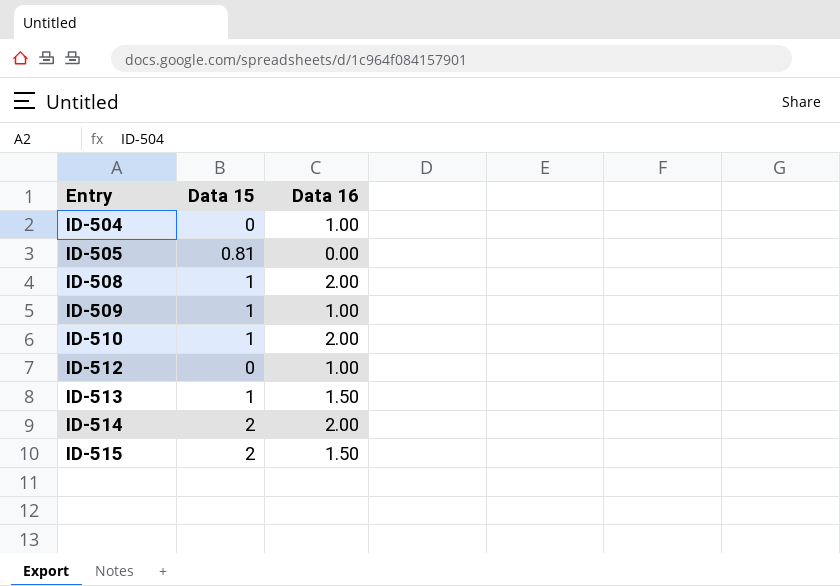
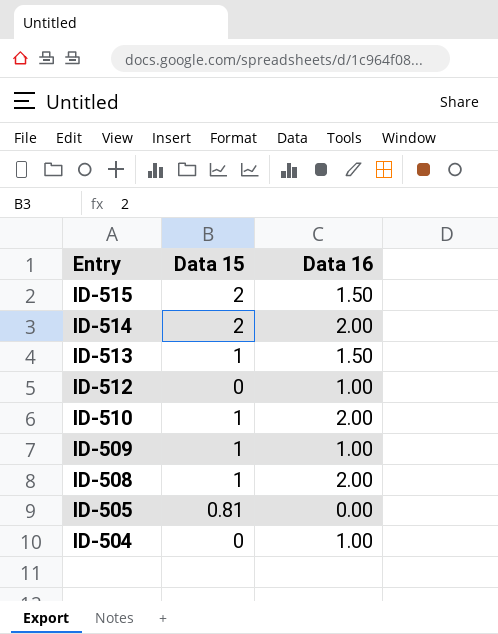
row order: Entry ascending -> Entry descending

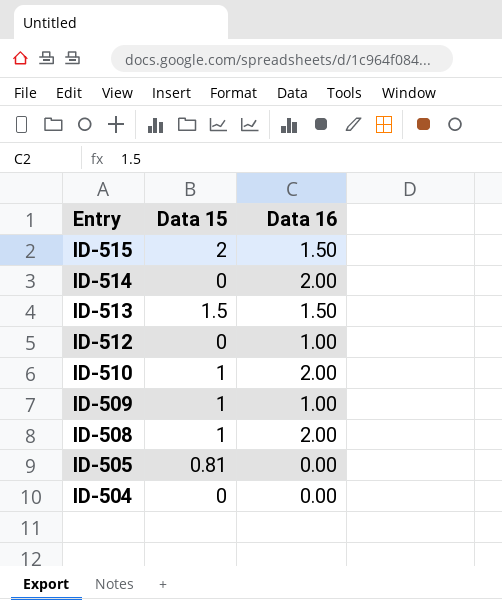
ID-514 | Data 15: 2 -> 0
ID-513 | Data 15: 1 -> 1.5
ID-504 | Data 16: 1.00 -> 0.00

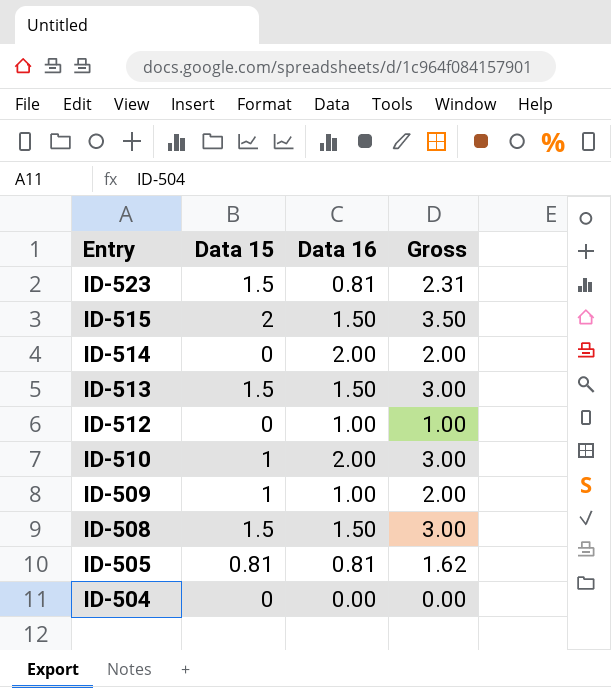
column Gross | formula: none -> [Data 15] + [Data 16]
row ID-523: none -> 1.5 | 0.81 | 2.31
ID-508 | Data 15: 1 -> 1.5
ID-508 | Data 16: 2.00 -> 1.50
ID-505 | Data 16: 0.00 -> 0.81

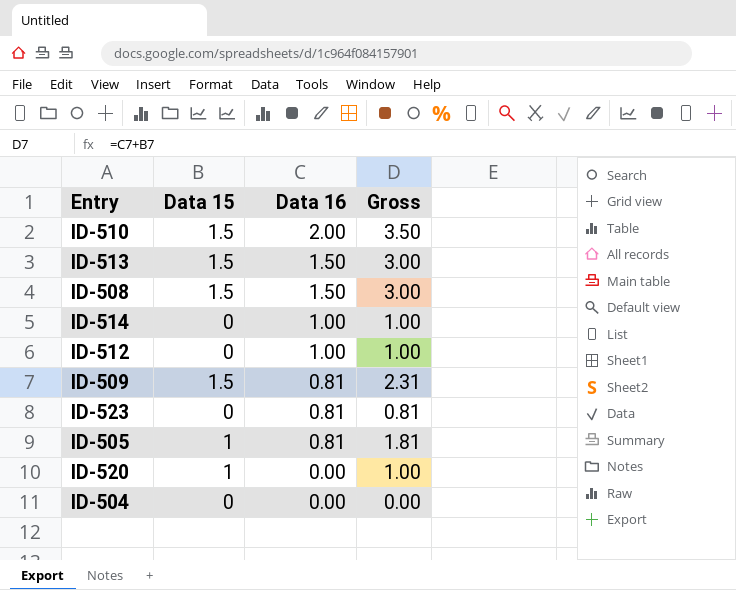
row order: Entry descending -> Data 16 descending
row ID-515: 2 | 1.50 | 3.50 -> none
ID-510 | Data 15: 1 -> 1.5
ID-510 | Gross: 3.00 -> 3.50
ID-514 | Data 16: 2.00 -> 1.00
ID-514 | Gross: 2.00 -> 1.00
ID-509 | Data 15: 1 -> 1.5
ID-509 | Data 16: 1.00 -> 0.81
ID-509 | Gross: 2.00 -> 2.31
ID-523 | Data 15: 1.5 -> 0
ID-523 | Gross: 2.31 -> 0.81
ID-505 | Data 15: 0.81 -> 1
ID-505 | Gross: 1.62 -> 1.81
row ID-520: none -> 1 | 0.00 | 1.00

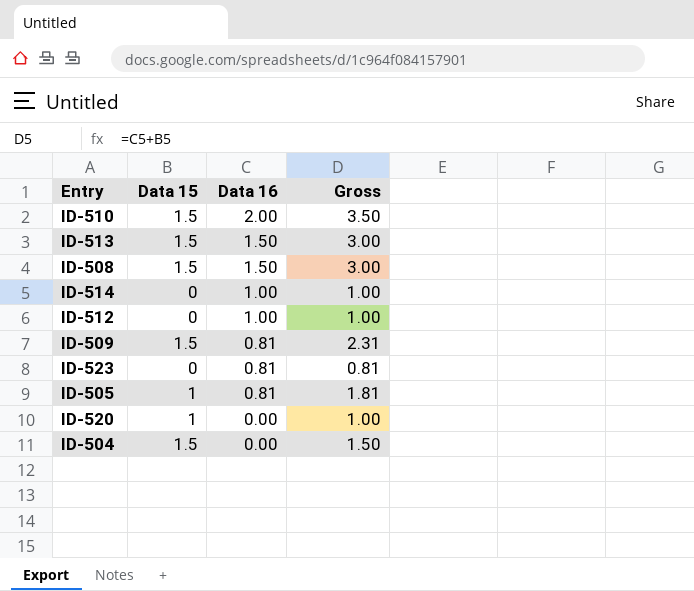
ID-504 | Data 15: 0 -> 1.5
ID-504 | Gross: 0.00 -> 1.50

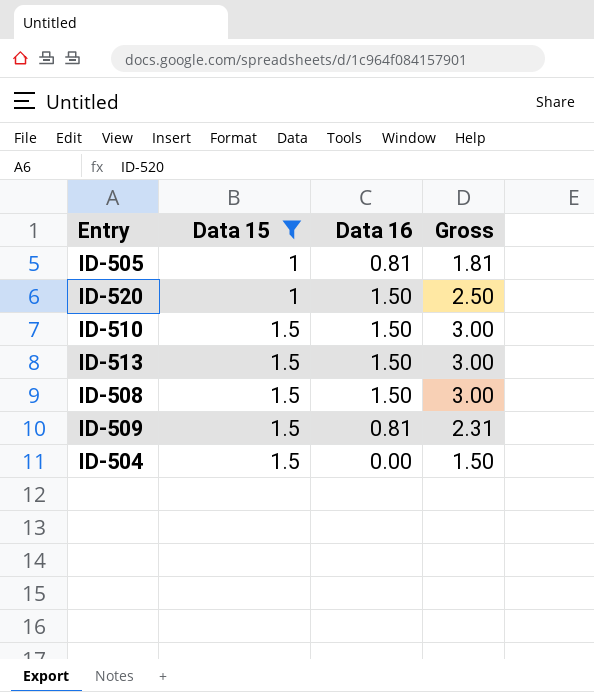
filter: none -> Data 15 != 0
row order: Data 16 descending -> Data 15 ascending
ID-520 | Data 16: 0.00 -> 1.50
ID-520 | Gross: 1.00 -> 2.50
ID-510 | Data 16: 2.00 -> 1.50
ID-510 | Gross: 3.50 -> 3.00

